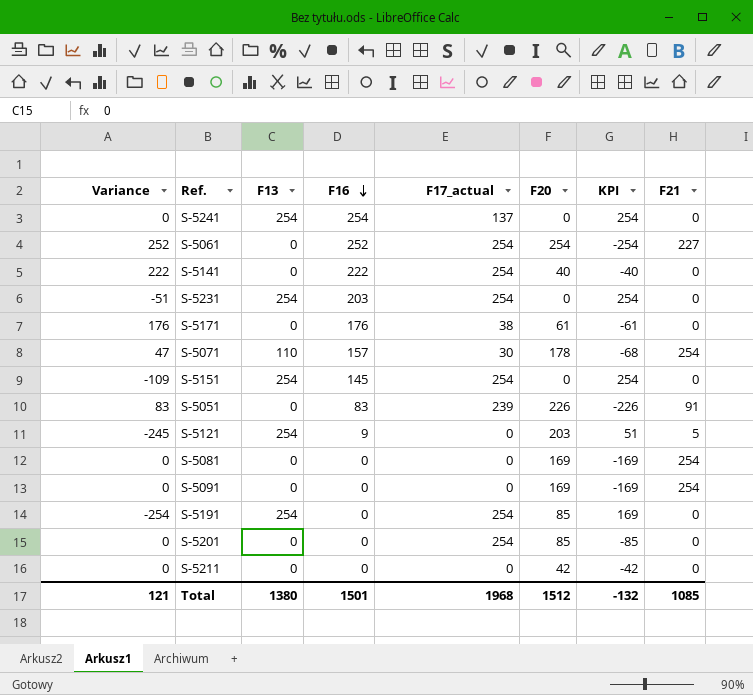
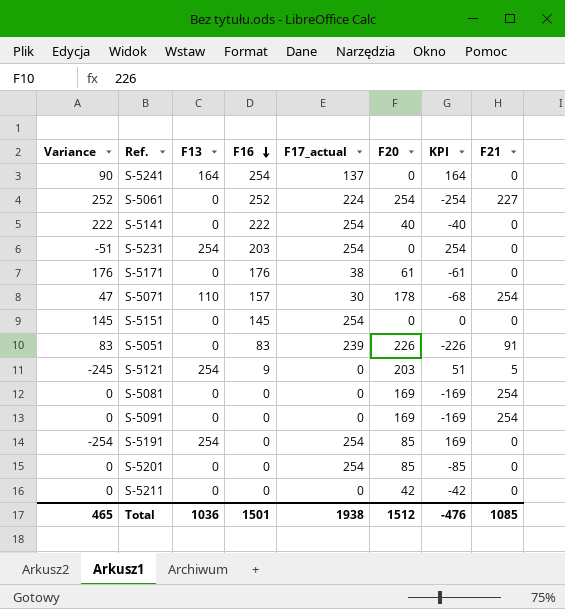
S-5241 | Variance: 0 -> 90
S-5241 | F13: 254 -> 164
S-5241 | KPI: 254 -> 164
S-5061 | F17_actual: 254 -> 224
S-5151 | Variance: -109 -> 145
S-5151 | F13: 254 -> 0
S-5151 | KPI: 254 -> 0
Total | Variance: 121 -> 465
Total | F13: 1380 -> 1036
Total | F17_actual: 1968 -> 1938
Total | KPI: -132 -> -476

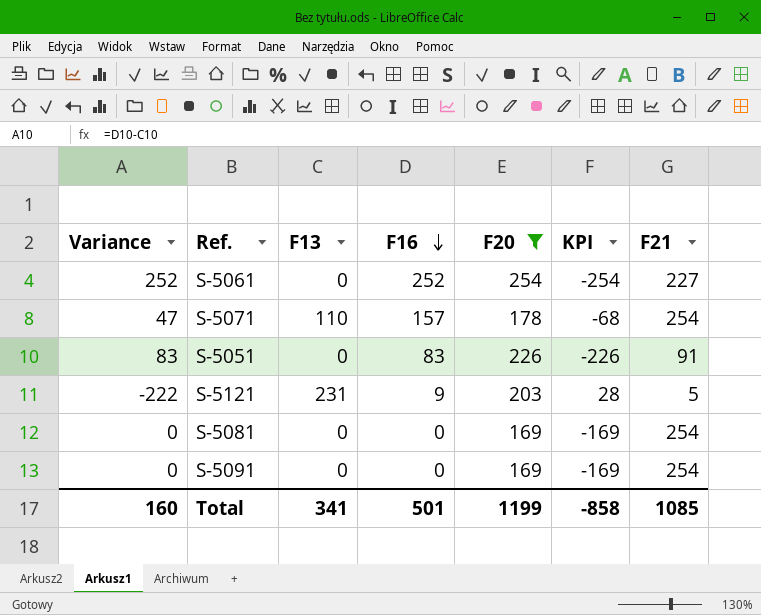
filter: none -> F20 >= 169
column F17_actual | position: 5 -> none
S-5121 | Variance: -245 -> -222
S-5121 | F13: 254 -> 231
S-5121 | KPI: 51 -> 28
Total | Variance: 465 -> 160
Total | F13: 1036 -> 341
Total | F16: 1501 -> 501
Total | F20: 1512 -> 1199
Total | KPI: -476 -> -858

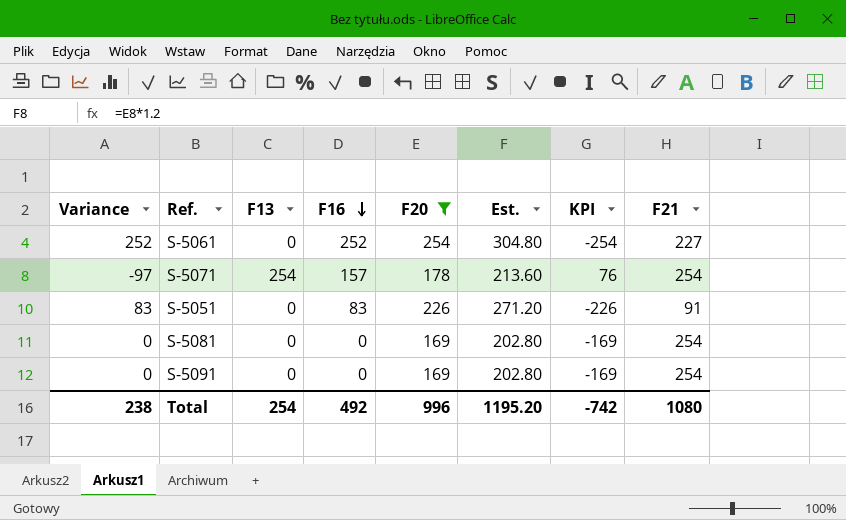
column Est. | formula: none -> [F20] * 1.2
row S-5121: -222 | 231 | 9 | 203 | 28 | 5 -> none
S-5071 | Variance: 47 -> -97
S-5071 | F13: 110 -> 254
S-5071 | KPI: -68 -> 76
Total | Variance: 160 -> 238
Total | F13: 341 -> 254
Total | F16: 501 -> 492
Total | F20: 1199 -> 996
Total | KPI: -858 -> -742
Total | F21: 1085 -> 1080

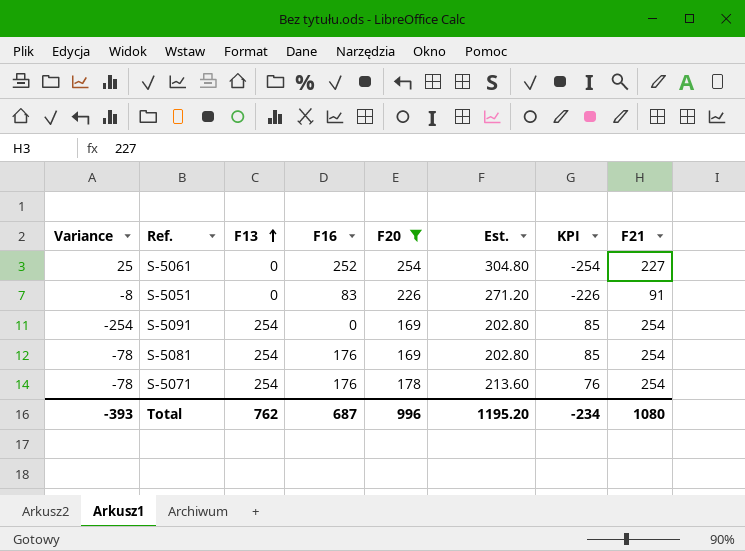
row order: F16 descending -> F13 ascending
column Variance | formula: [F16] - [F13] -> [F16] - [F21]
S-5091 | F13: 0 -> 254
S-5091 | KPI: -169 -> 85
S-5081 | F13: 0 -> 254
S-5081 | F16: 0 -> 176
S-5081 | KPI: -169 -> 85
S-5071 | F16: 157 -> 176
Total | Variance: 238 -> -393
Total | F13: 254 -> 762
Total | F16: 492 -> 687
Total | KPI: -742 -> -234

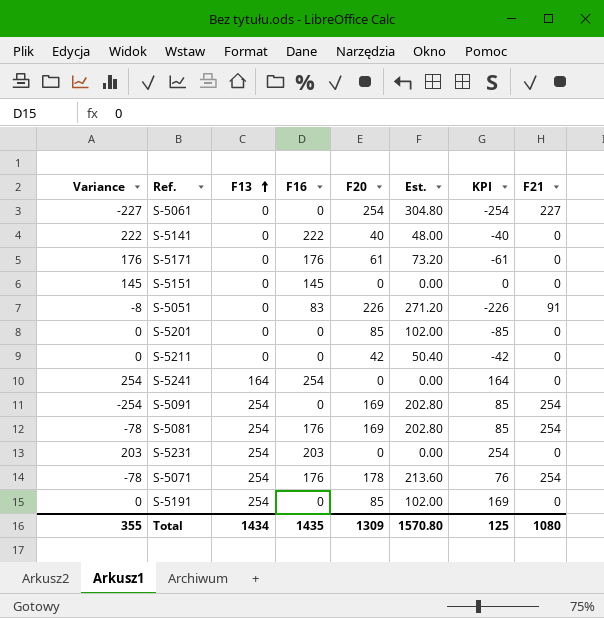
filter: F20 >= 169 -> none
S-5061 | Variance: 25 -> -227
S-5061 | F16: 252 -> 0
Total | Variance: -393 -> 355
Total | F13: 762 -> 1434
Total | F16: 687 -> 1435
Total | F20: 996 -> 1309
Total | Est.: 1195.20 -> 1570.80
Total | KPI: -234 -> 125

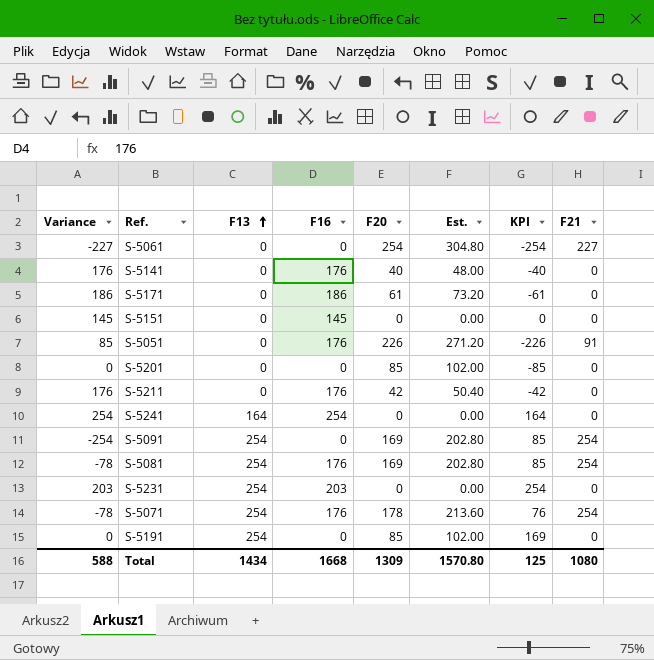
S-5141 | Variance: 222 -> 176
S-5141 | F16: 222 -> 176
S-5171 | Variance: 176 -> 186
S-5171 | F16: 176 -> 186
S-5051 | Variance: -8 -> 85
S-5051 | F16: 83 -> 176
S-5211 | Variance: 0 -> 176
S-5211 | F16: 0 -> 176
Total | Variance: 355 -> 588
Total | F16: 1435 -> 1668

